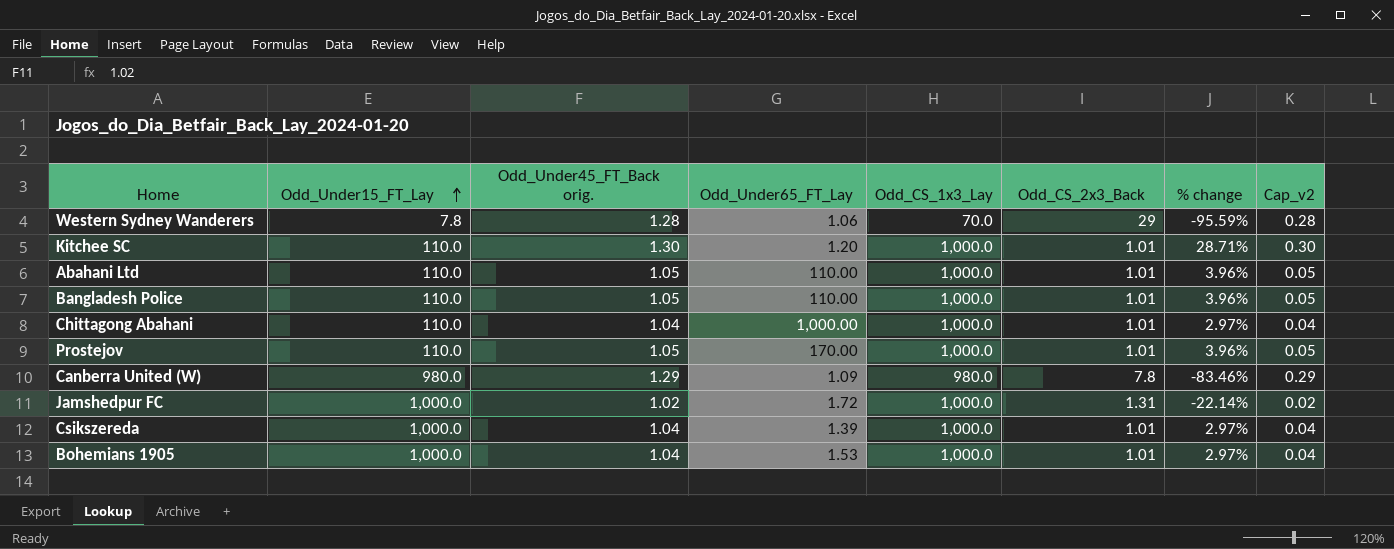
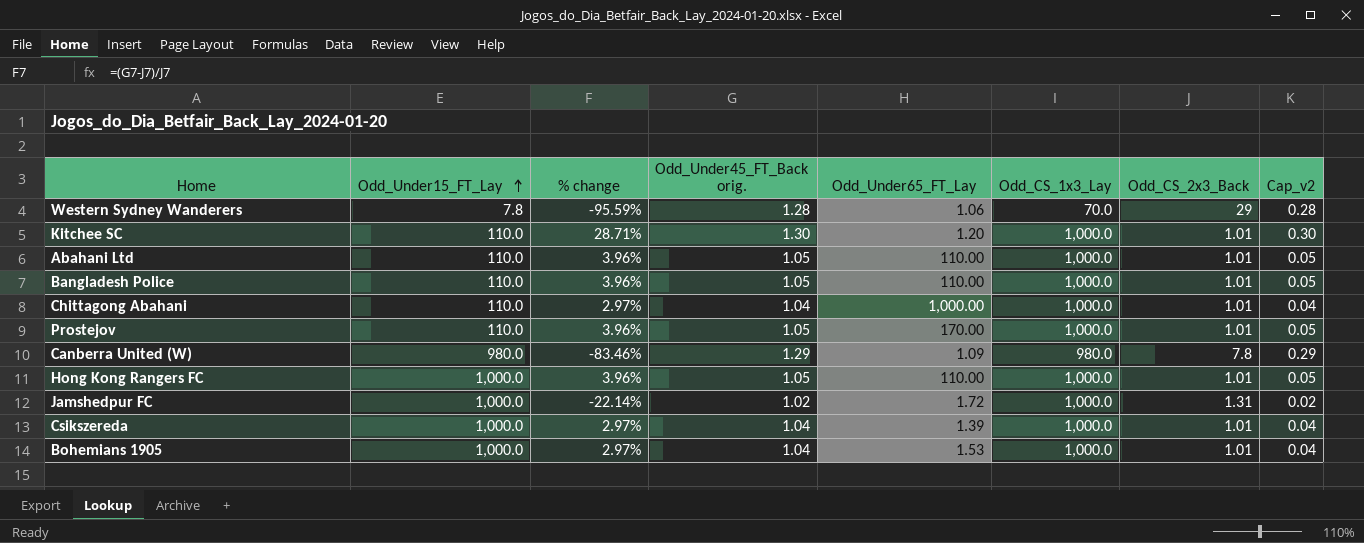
column % change | position: 7 -> 3
row Hong Kong Rangers FC: none -> 1,000.0 | 3.96% | 1.05 | 110.00 | 1,000.0 | 1.01 | 0.05

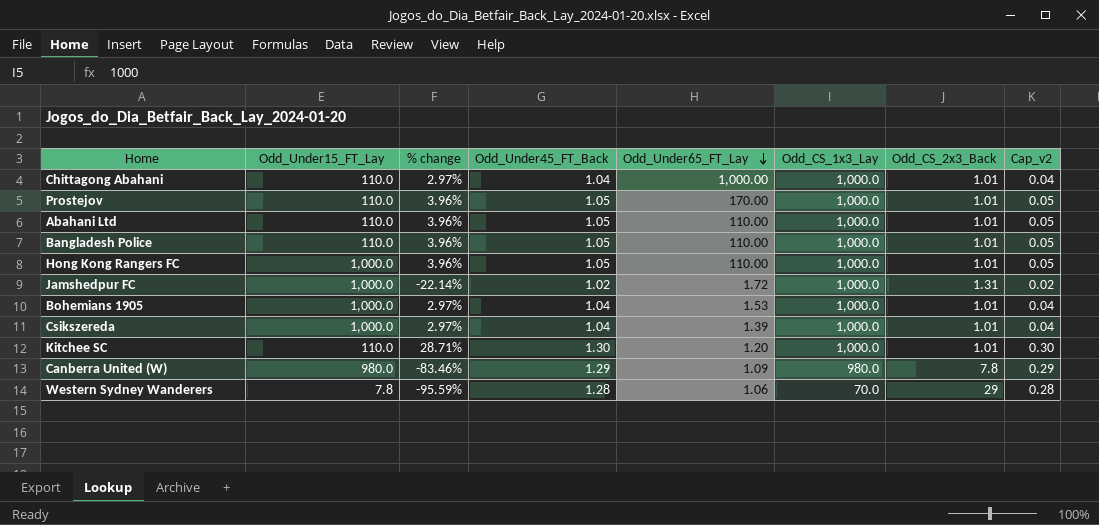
row order: Odd_Under15_FT_Lay ascending -> Odd_Under65_FT_Lay descending
column name: Odd_Under45_FT_Back orig. -> Odd_Under45_FT_Back

